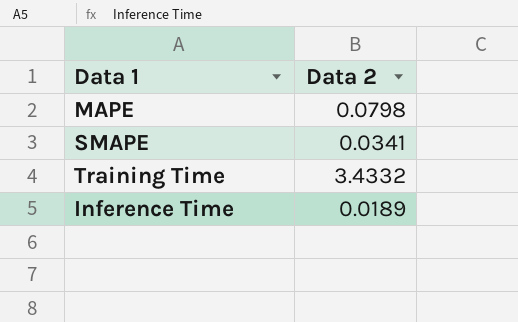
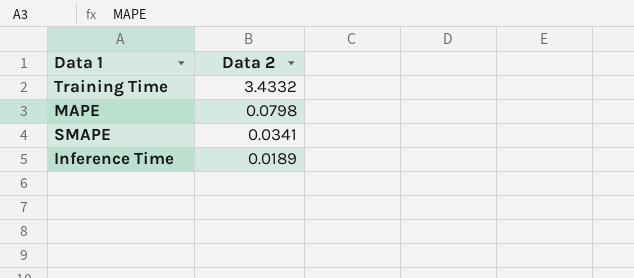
row order: none -> Data 2 descending

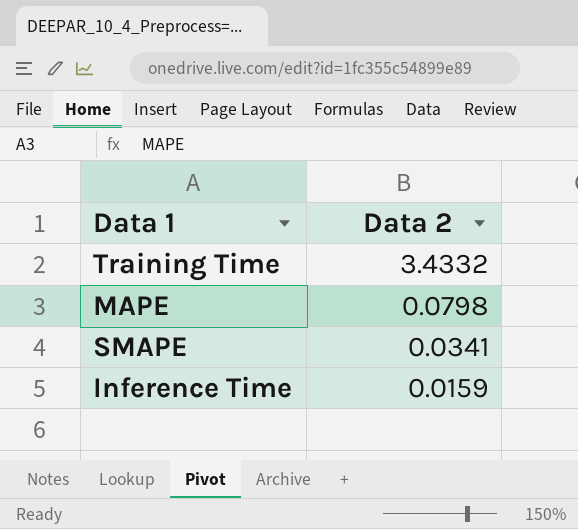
Inference Time | Data 2: 0.0189 -> 0.0159

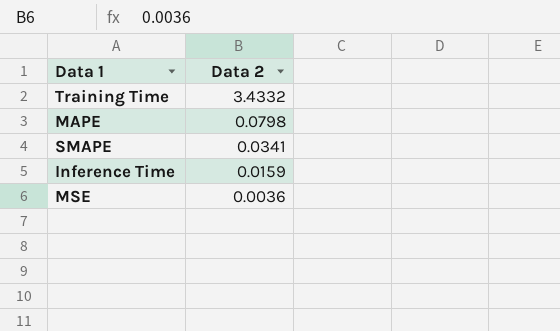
row MSE: none -> 0.0036

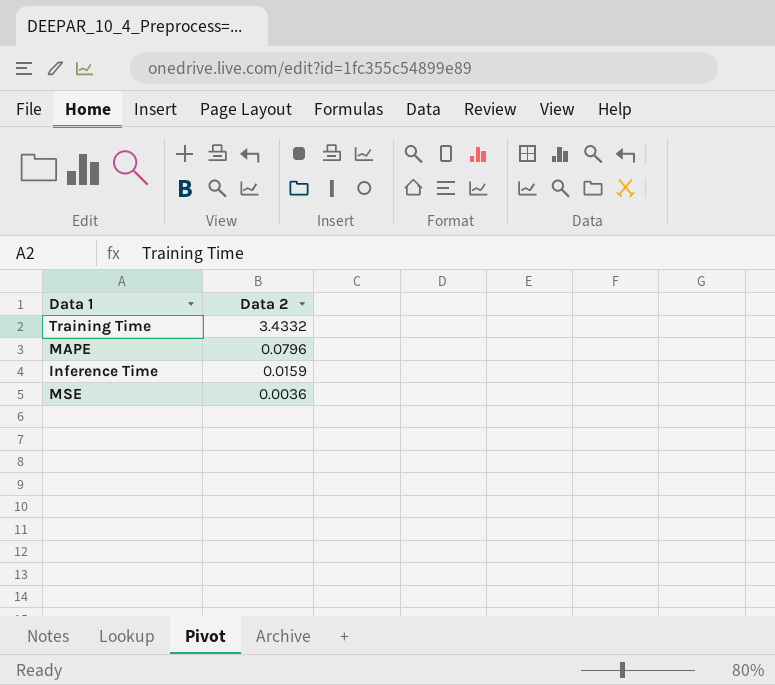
row SMAPE: 0.0341 -> none
MAPE | Data 2: 0.0798 -> 0.0796

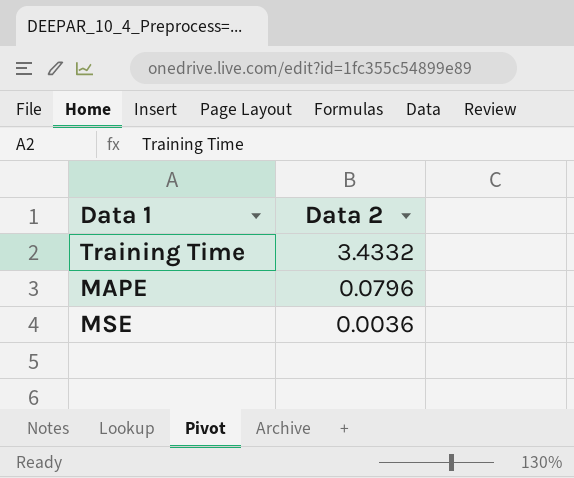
row Inference Time: 0.0159 -> none

